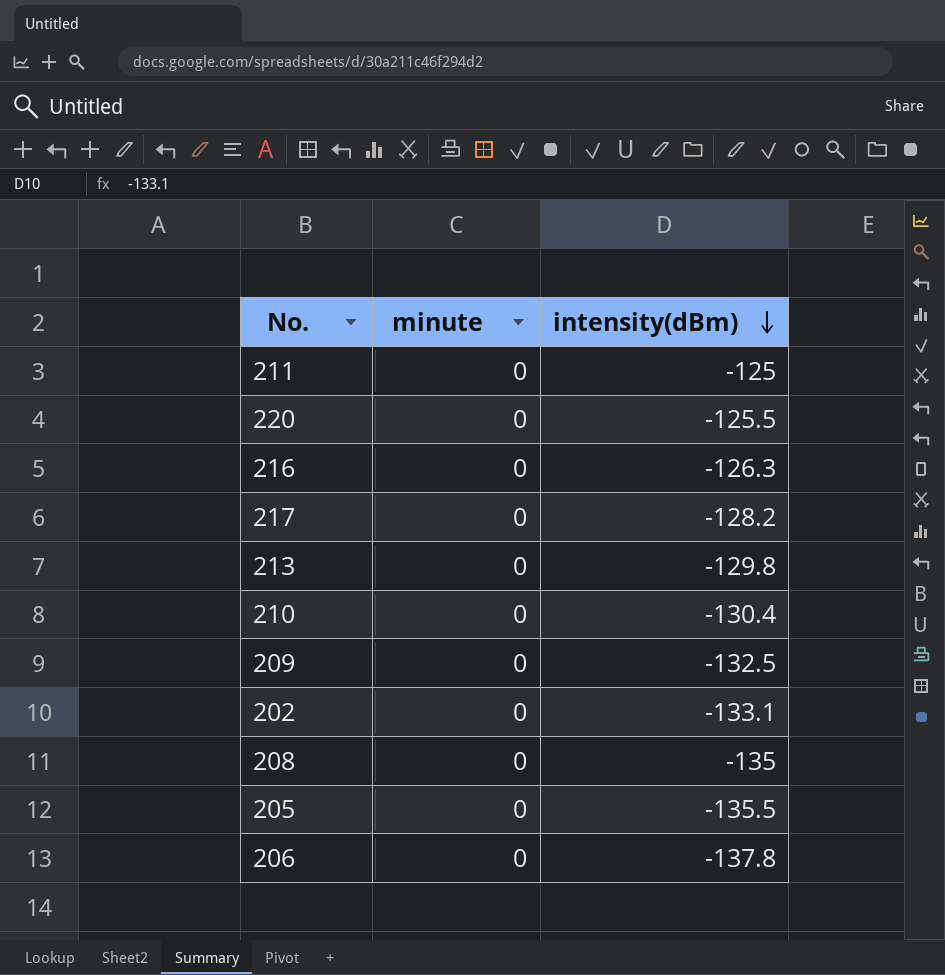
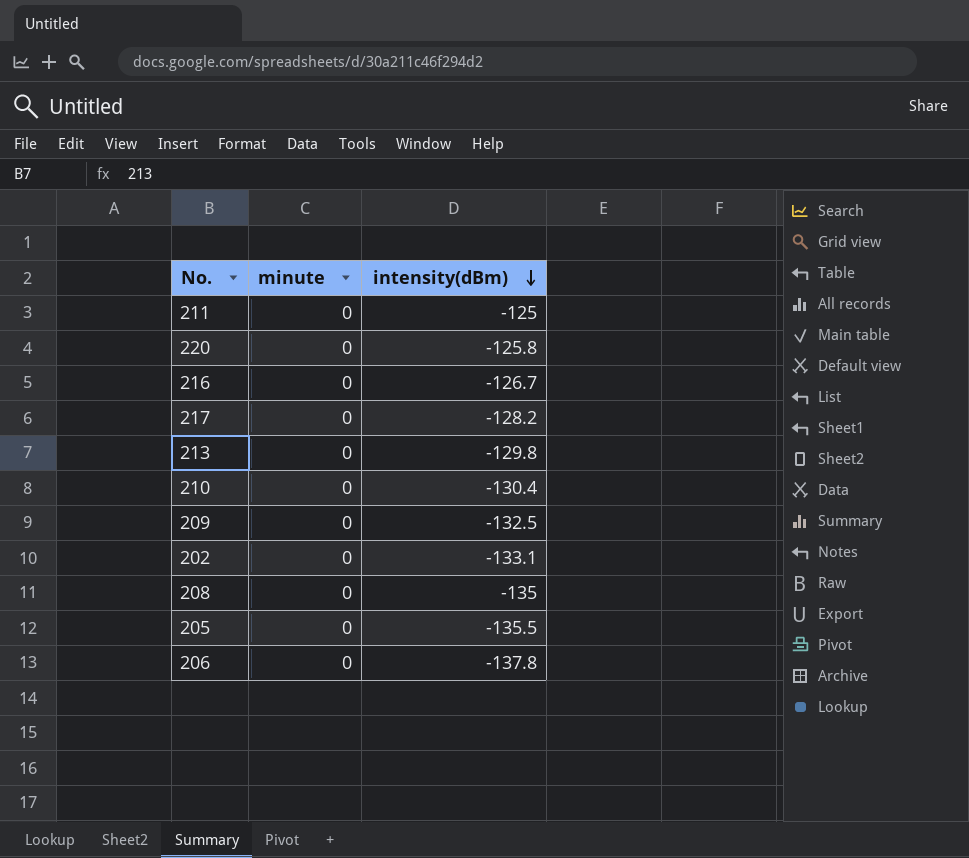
220 | intensity(dBm): -125.5 -> -125.8
216 | intensity(dBm): -126.3 -> -126.7

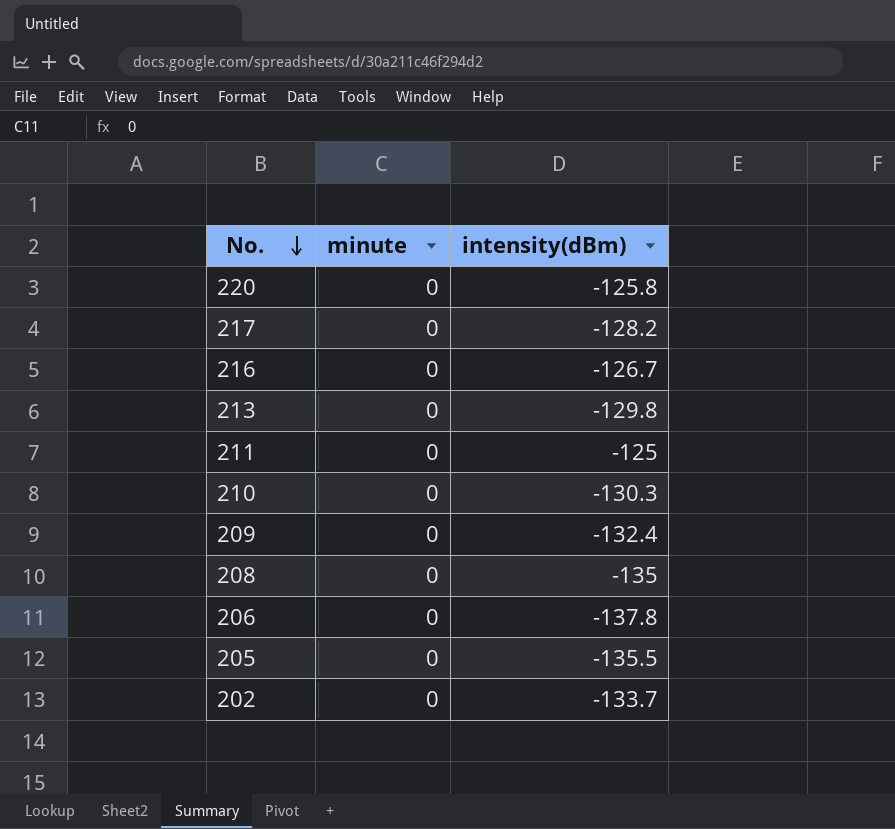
row order: intensity(dBm) descending -> No. descending
210 | intensity(dBm): -130.4 -> -130.3
209 | intensity(dBm): -132.5 -> -132.4
202 | intensity(dBm): -133.1 -> -133.7

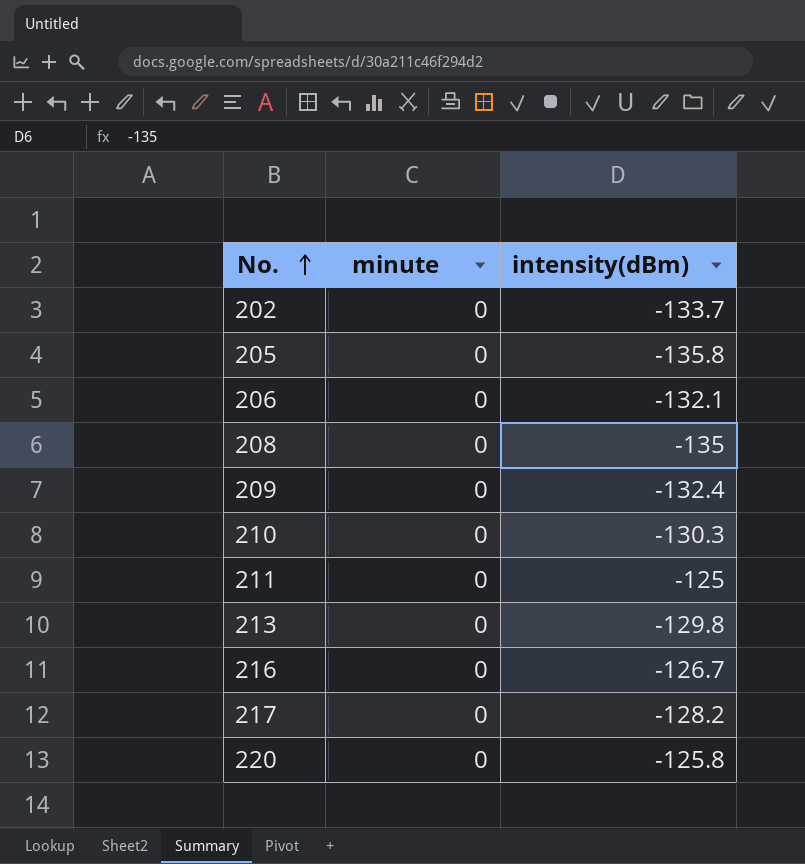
row order: No. descending -> No. ascending
205 | intensity(dBm): -135.5 -> -135.8
206 | intensity(dBm): -137.8 -> -132.1

